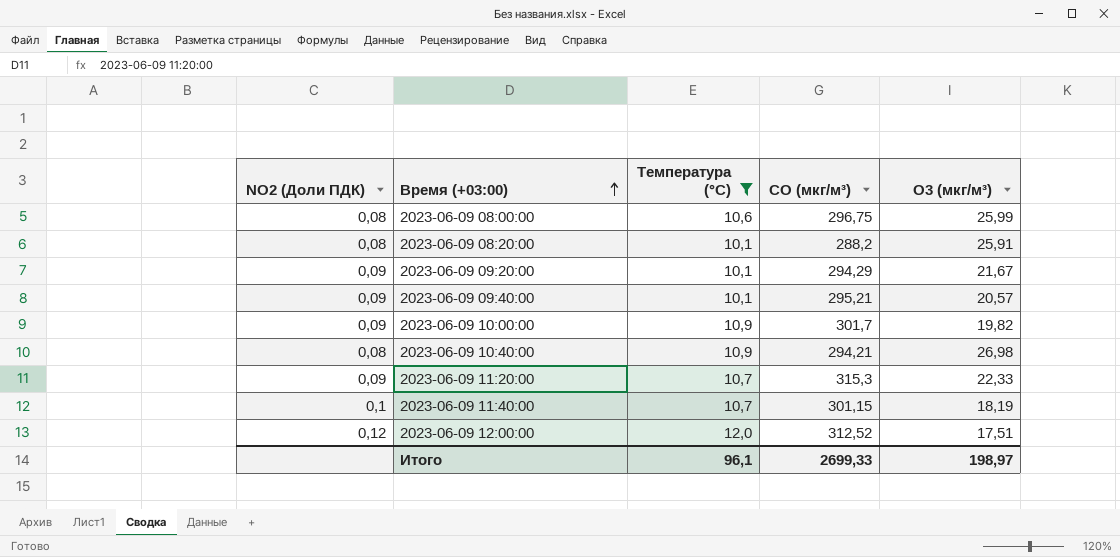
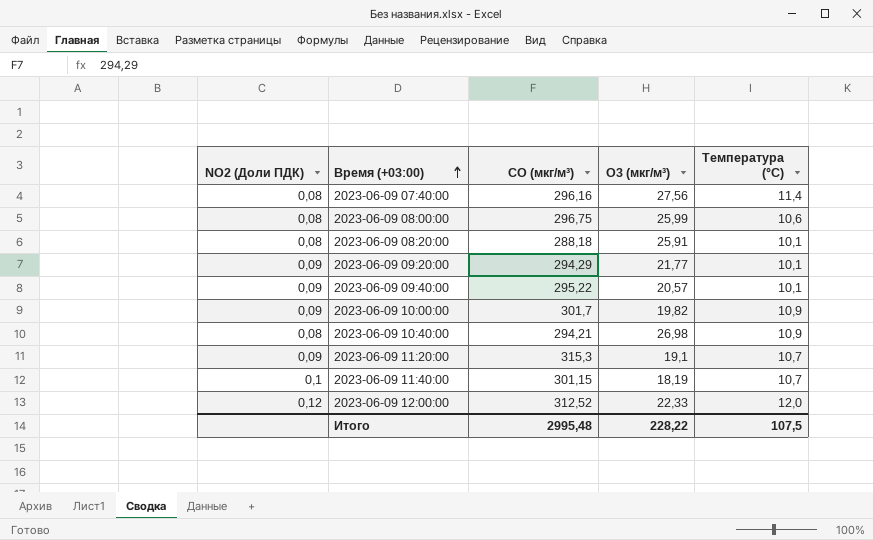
filter: Температура (°C) != 11,4 -> none
column Температура (°C) | position: 3 -> 5
2023-06-09 08:20:00 | CO (мкг/м³): 288,2 -> 288,18
2023-06-09 09:20:00 | O3 (мкг/м³): 21,67 -> 21,77
2023-06-09 09:40:00 | CO (мкг/м³): 295,21 -> 295,22
2023-06-09 11:20:00 | O3 (мкг/м³): 22,33 -> 19,1
2023-06-09 12:00:00 | O3 (мкг/м³): 17,51 -> 22,33
Итого | CO (мкг/м³): 2699,33 -> 2995,48
Итого | O3 (мкг/м³): 198,97 -> 228,22
Итого | Температура (°C): 96,1 -> 107,5

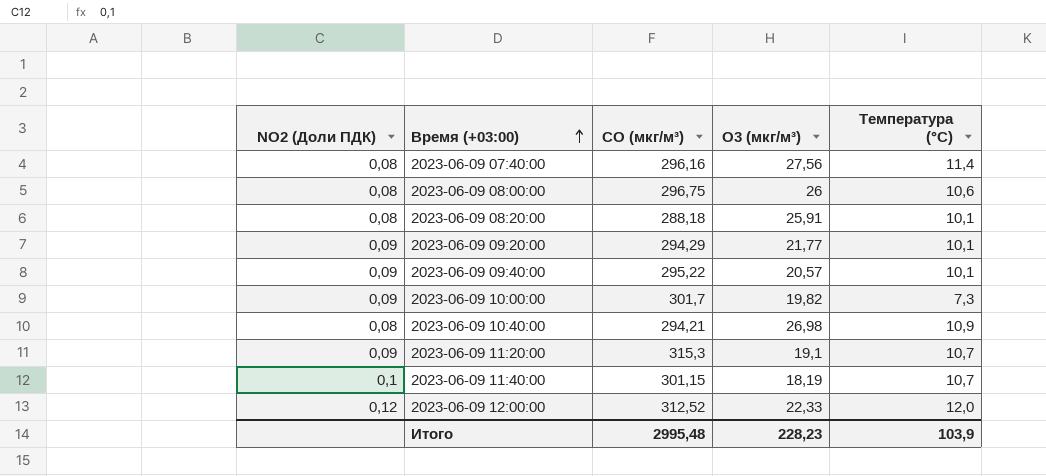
2023-06-09 08:00:00 | O3 (мкг/м³): 25,99 -> 26
2023-06-09 10:00:00 | Температура (°C): 10,9 -> 7,3
Итого | O3 (мкг/м³): 228,22 -> 228,23
Итого | Температура (°C): 107,5 -> 103,9

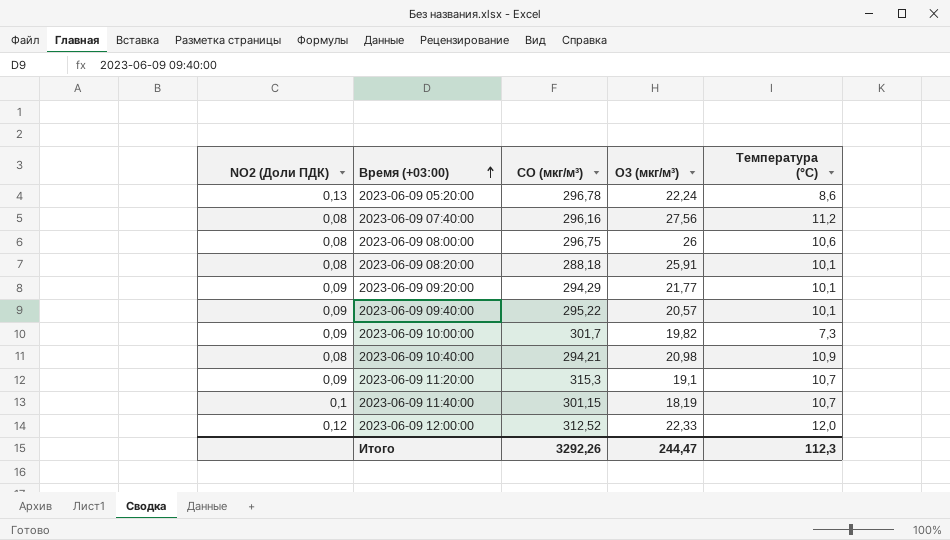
row 2023-06-09 05:20:00: none -> 0,13 | 296,78 | 22,24 | 8,6
2023-06-09 07:40:00 | Температура (°C): 11,4 -> 11,2
2023-06-09 10:40:00 | O3 (мкг/м³): 26,98 -> 20,98
Итого | CO (мкг/м³): 2995,48 -> 3292,26
Итого | O3 (мкг/м³): 228,23 -> 244,47
Итого | Температура (°C): 103,9 -> 112,3

